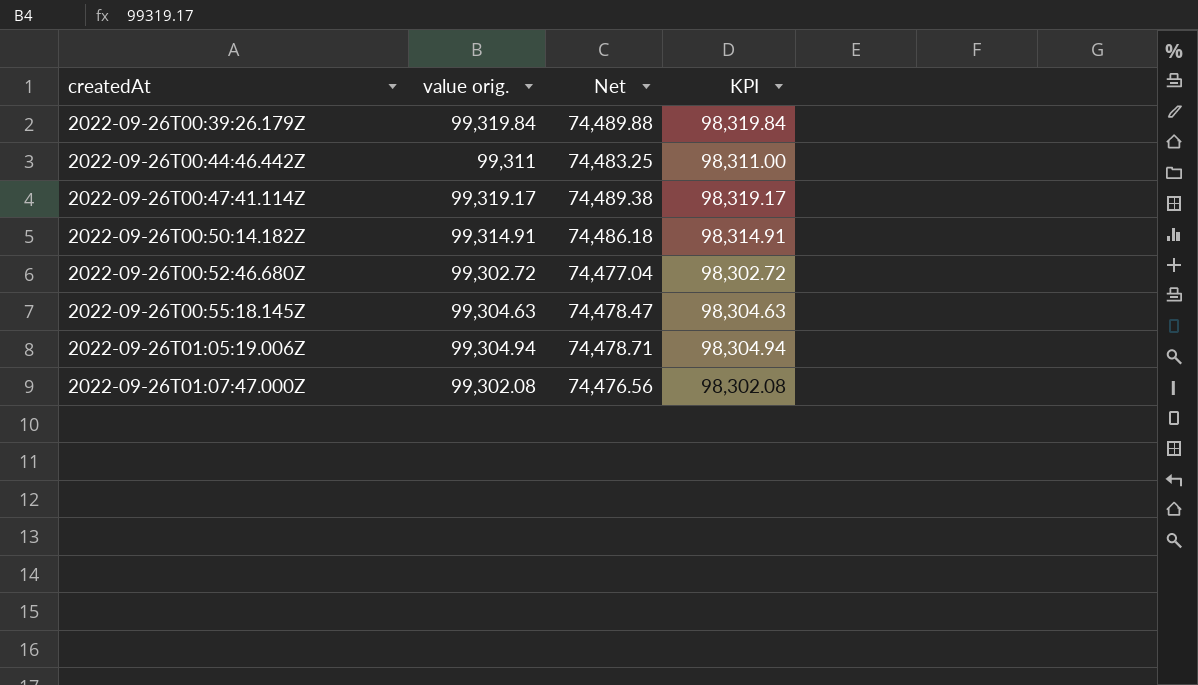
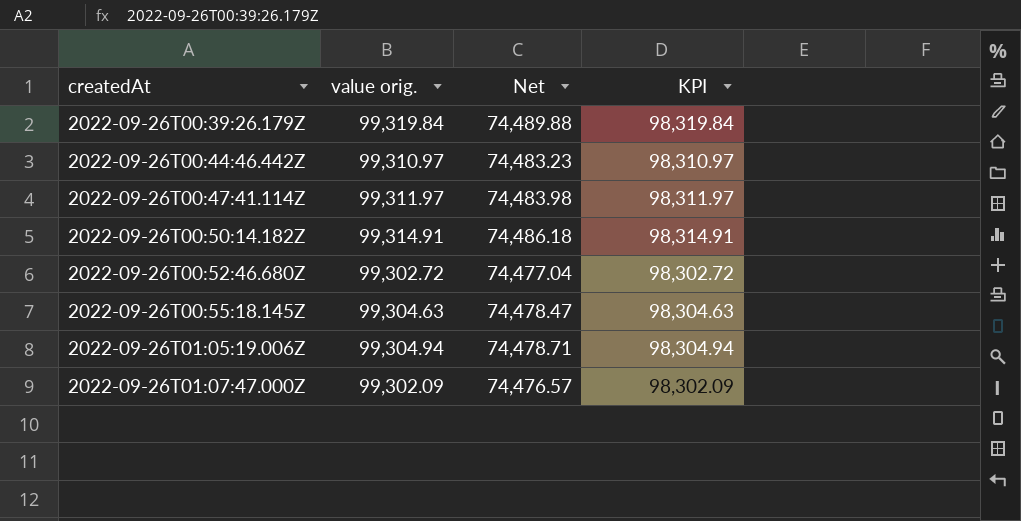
2022-09-26T00:44:46.442Z | value orig.: 99,311 -> 99,310.97
2022-09-26T00:44:46.442Z | Net: 74,483.25 -> 74,483.23
2022-09-26T00:44:46.442Z | KPI: 98,311.00 -> 98,310.97
2022-09-26T00:47:41.114Z | value orig.: 99,319.17 -> 99,311.97
2022-09-26T00:47:41.114Z | Net: 74,489.38 -> 74,483.98
2022-09-26T00:47:41.114Z | KPI: 98,319.17 -> 98,311.97
2022-09-26T01:07:47.000Z | value orig.: 99,302.08 -> 99,302.09
2022-09-26T01:07:47.000Z | Net: 74,476.56 -> 74,476.57
2022-09-26T01:07:47.000Z | KPI: 98,302.08 -> 98,302.09

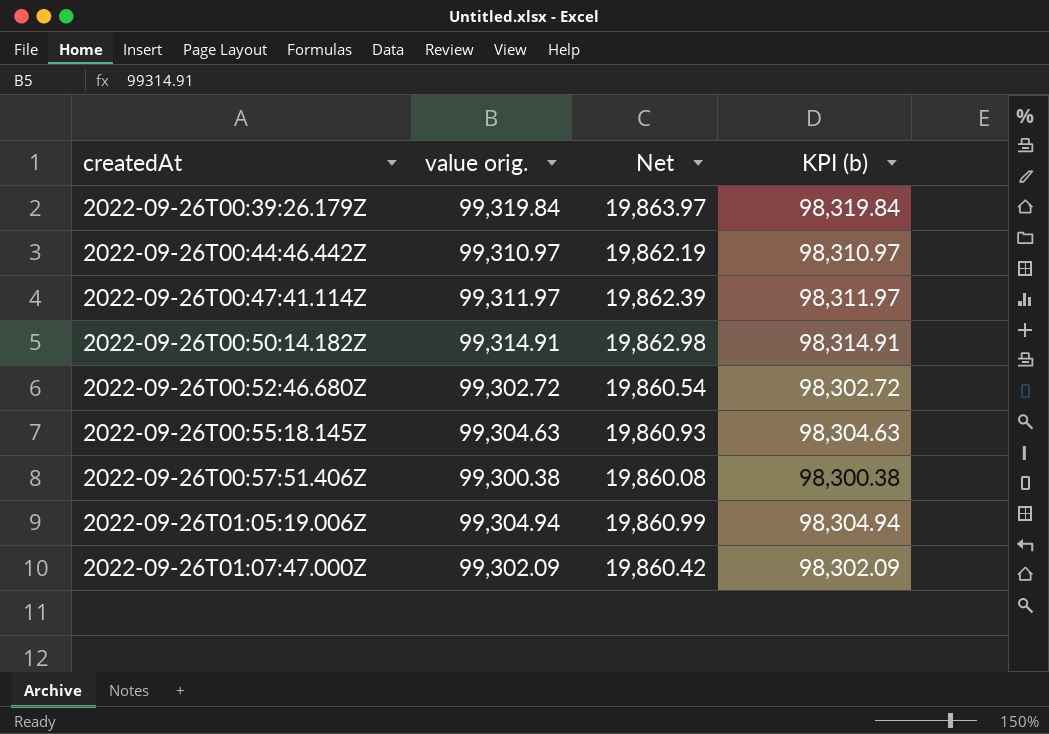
column Net | formula: [value orig.] * 0.75 -> [value orig.] * 0.2
column name: KPI -> KPI (b)
row 2022-09-26T00:57:51.406Z: none -> 99,300.38 | 19,860.08 | 98,300.38

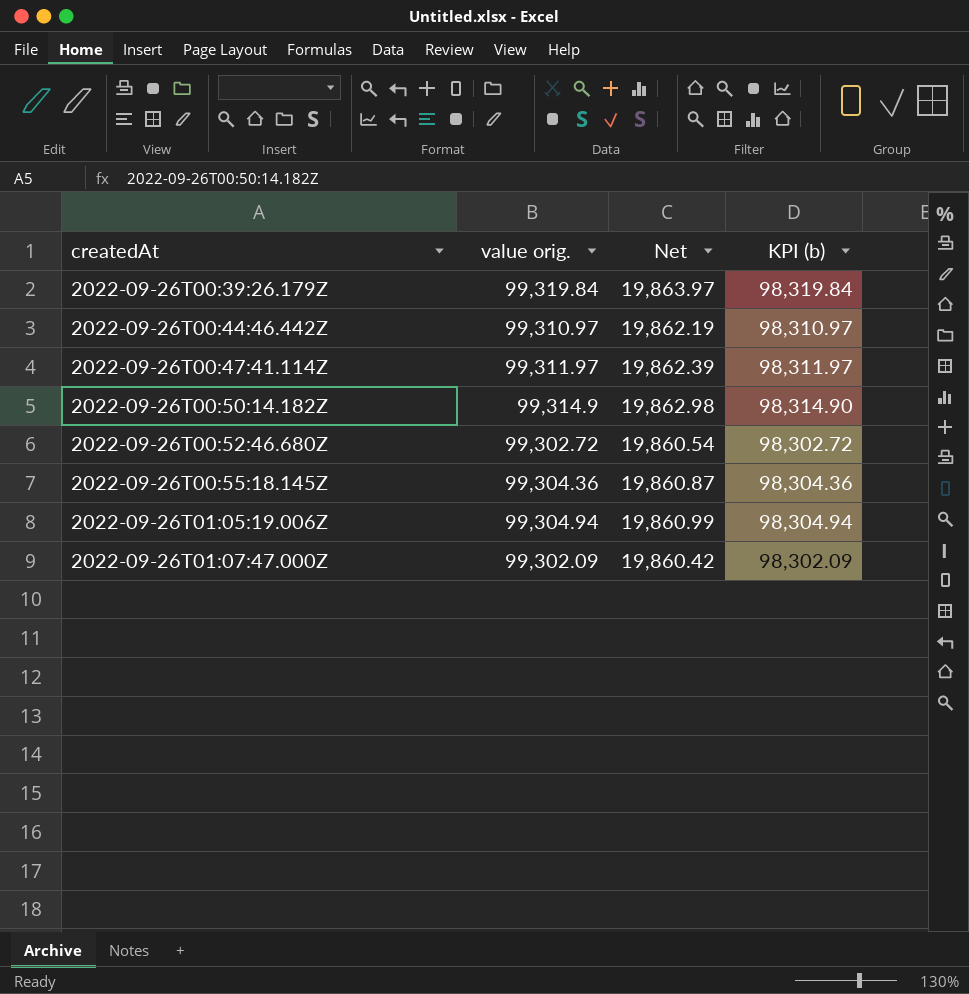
row 2022-09-26T00:57:51.406Z: 99,300.38 | 19,860.08 | 98,300.38 -> none
2022-09-26T00:50:14.182Z | value orig.: 99,314.91 -> 99,314.9
2022-09-26T00:50:14.182Z | KPI (b): 98,314.91 -> 98,314.90
2022-09-26T00:55:18.145Z | value orig.: 99,304.63 -> 99,304.36
2022-09-26T00:55:18.145Z | Net: 19,860.93 -> 19,860.87
2022-09-26T00:55:18.145Z | KPI (b): 98,304.63 -> 98,304.36

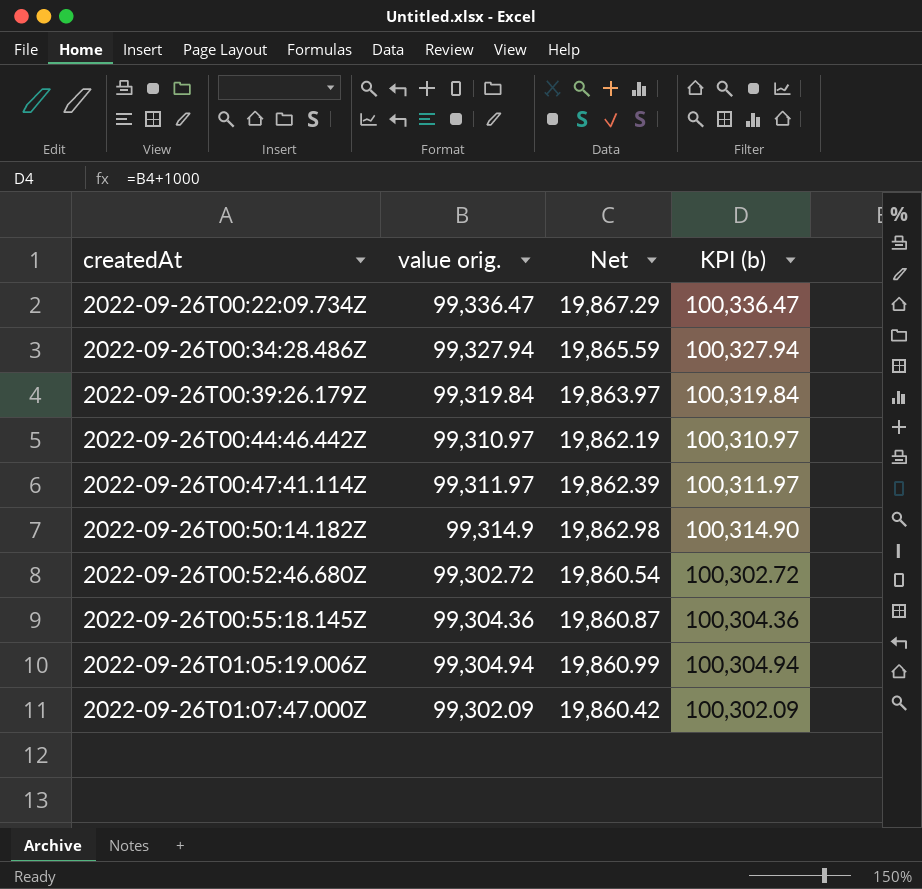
column KPI (b) | formula: [value orig.] - 1000 -> [value orig.] + 1000
row 2022-09-26T00:22:09.734Z: none -> 99,336.47 | 19,867.29 | 100,336.47
row 2022-09-26T00:34:28.486Z: none -> 99,327.94 | 19,865.59 | 100,327.94

